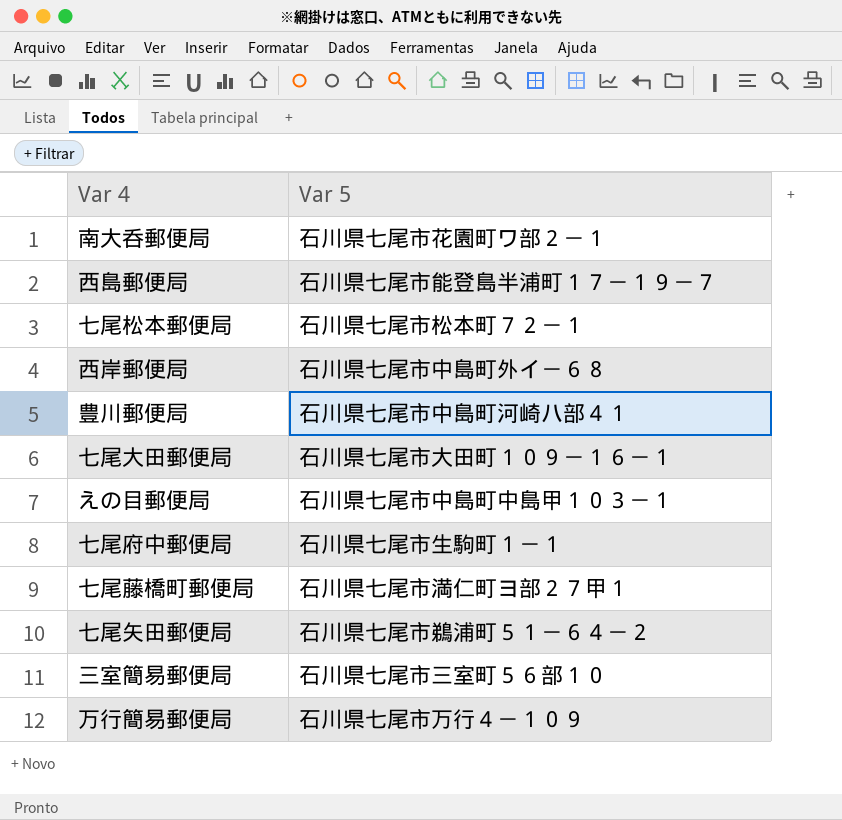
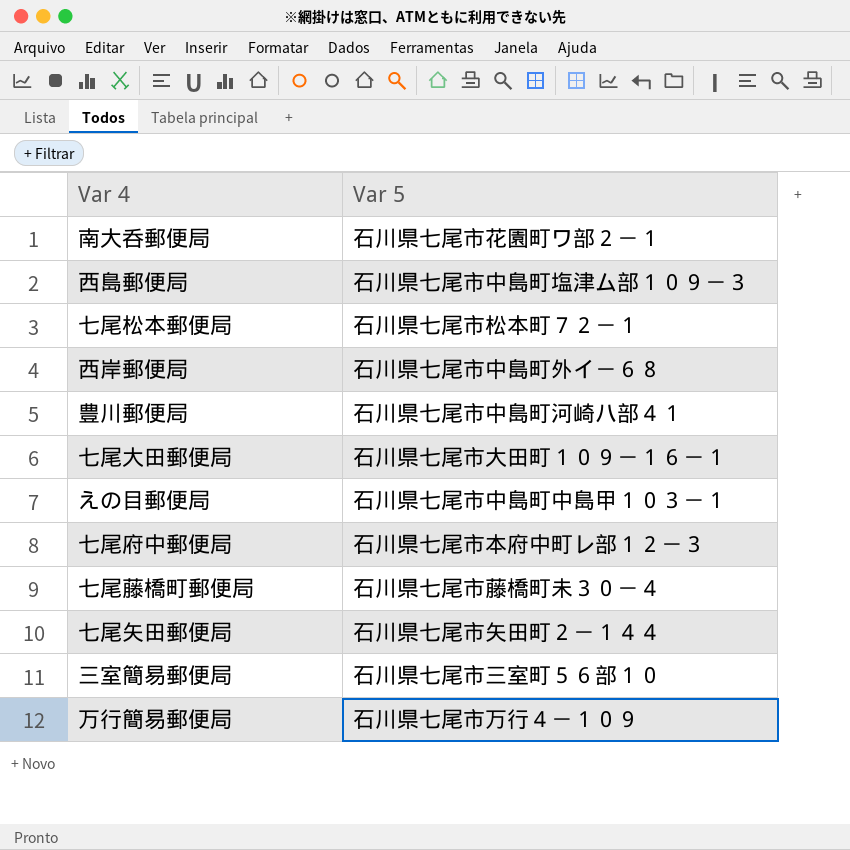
西島郵便局 | Var 5: 石川県七尾市能登島半浦町１７－１９－７ -> 石川県七尾市中島町塩津ム部１０９－３
七尾府中郵便局 | Var 5: 石川県七尾市生駒町１－１ -> 石川県七尾市本府中町レ部１２－３
七尾藤橋町郵便局 | Var 5: 石川県七尾市満仁町ヨ部２７甲１ -> 石川県七尾市藤橋町未３０－４
七尾矢田郵便局 | Var 5: 石川県七尾市鵜浦町５１－６４－２ -> 石川県七尾市矢田町２－１４４

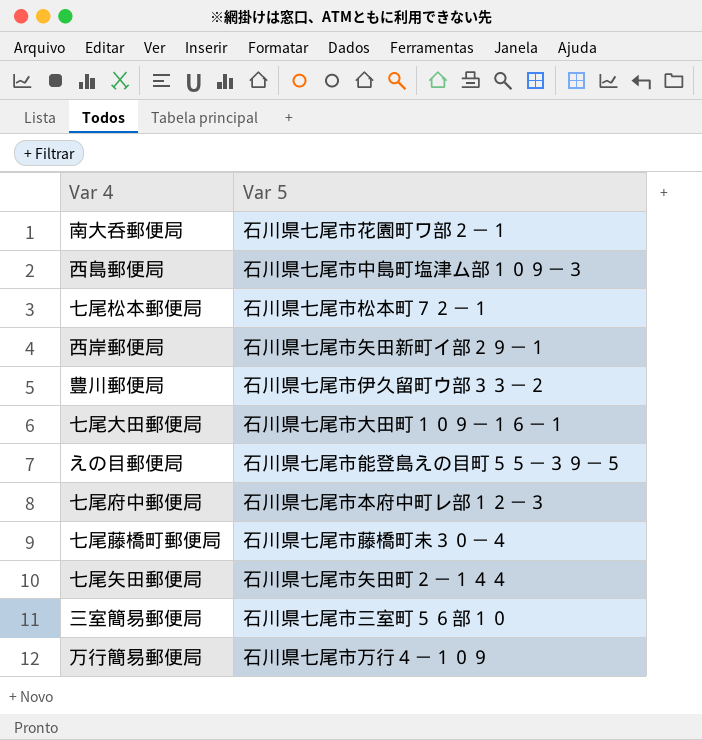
西岸郵便局 | Var 5: 石川県七尾市中島町外イ－６８ -> 石川県七尾市矢田新町イ部２９－１
豊川郵便局 | Var 5: 石川県七尾市中島町河崎ハ部４１ -> 石川県七尾市伊久留町ウ部３３－２
えの目郵便局 | Var 5: 石川県七尾市中島町中島甲１０３－１ -> 石川県七尾市能登島えの目町５５－３９－５

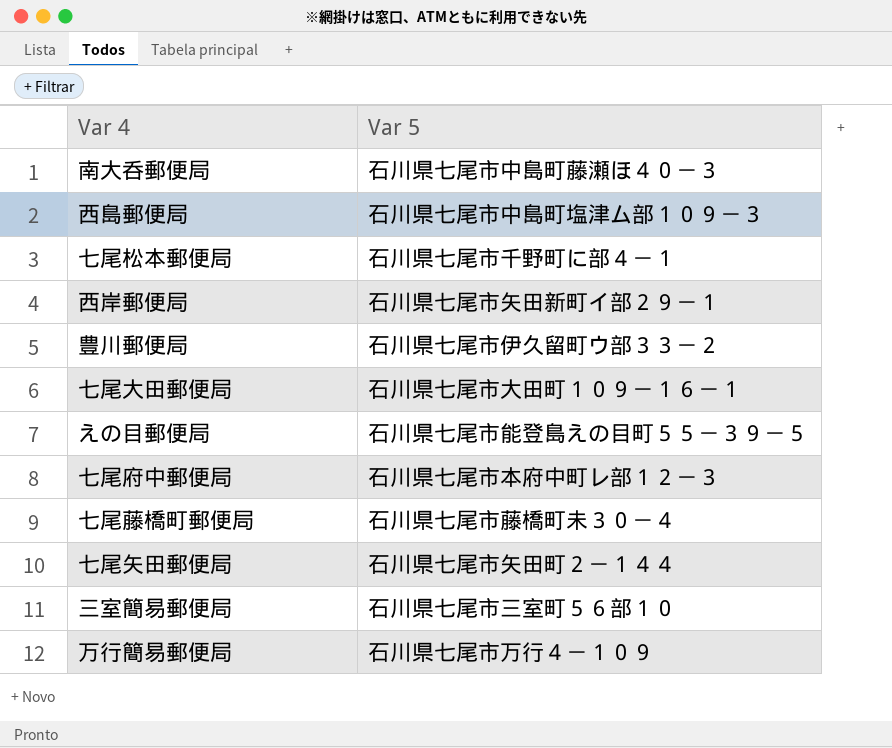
南大呑郵便局 | Var 5: 石川県七尾市花園町ワ部２－１ -> 石川県七尾市中島町藤瀬ほ４０－３
七尾松本郵便局 | Var 5: 石川県七尾市松本町７２－１ -> 石川県七尾市千野町に部４－１

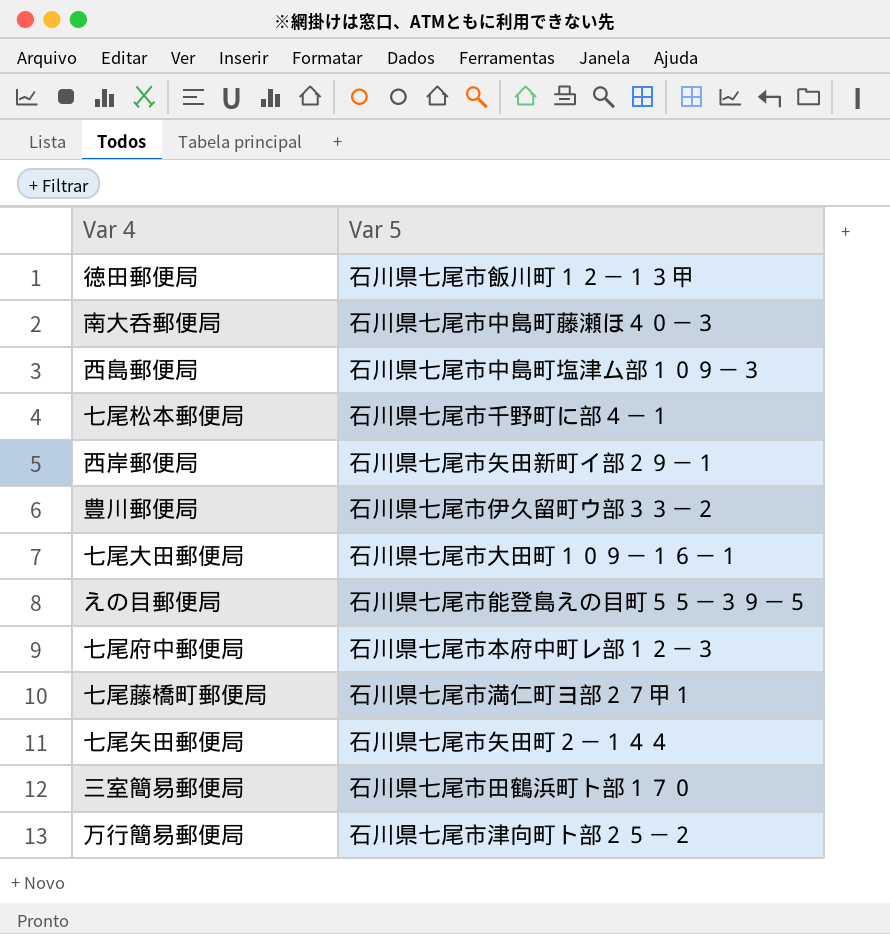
row 徳田郵便局: none -> 石川県七尾市飯川町１２－１３甲
七尾藤橋町郵便局 | Var 5: 石川県七尾市藤橋町未３０－４ -> 石川県七尾市満仁町ヨ部２７甲１
三室簡易郵便局 | Var 5: 石川県七尾市三室町５６部１０ -> 石川県七尾市田鶴浜町ト部１７０
万行簡易郵便局 | Var 5: 石川県七尾市万行４－１０９ -> 石川県七尾市津向町ト部２５－２

